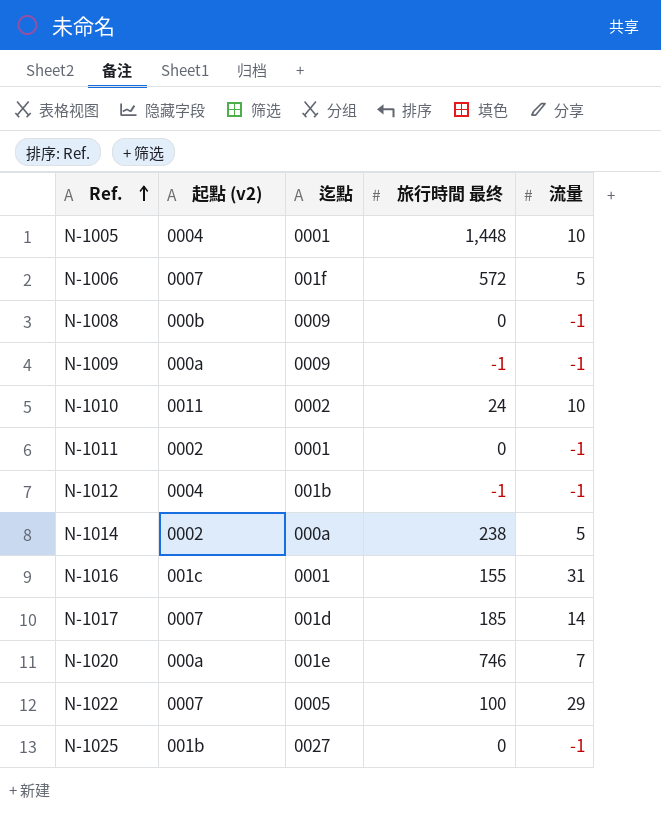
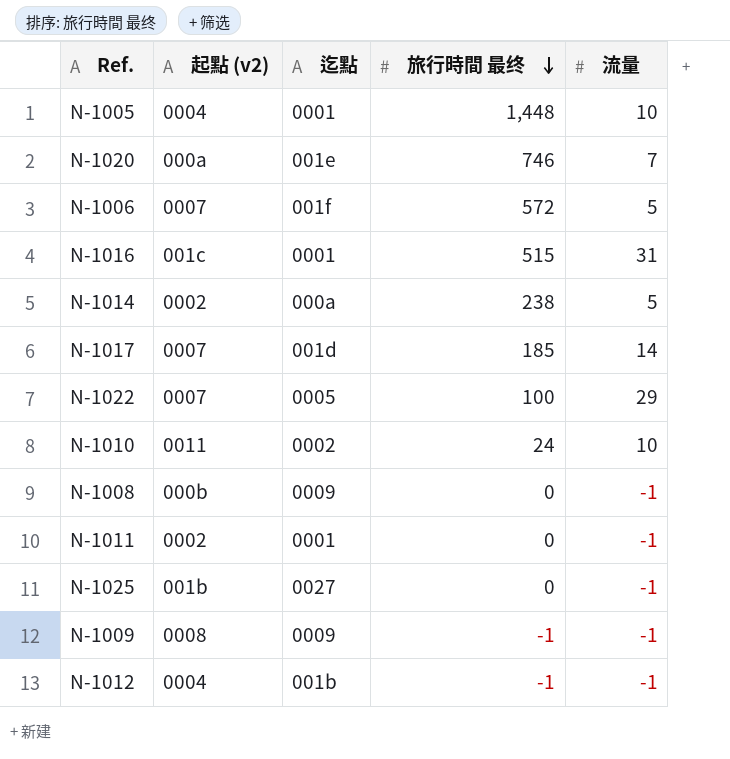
row order: Ref. ascending -> 旅行時間 最终 descending
N-1016 | 旅行時間 最终: 155 -> 515
N-1009 | 起點 (v2): 000a -> 0008

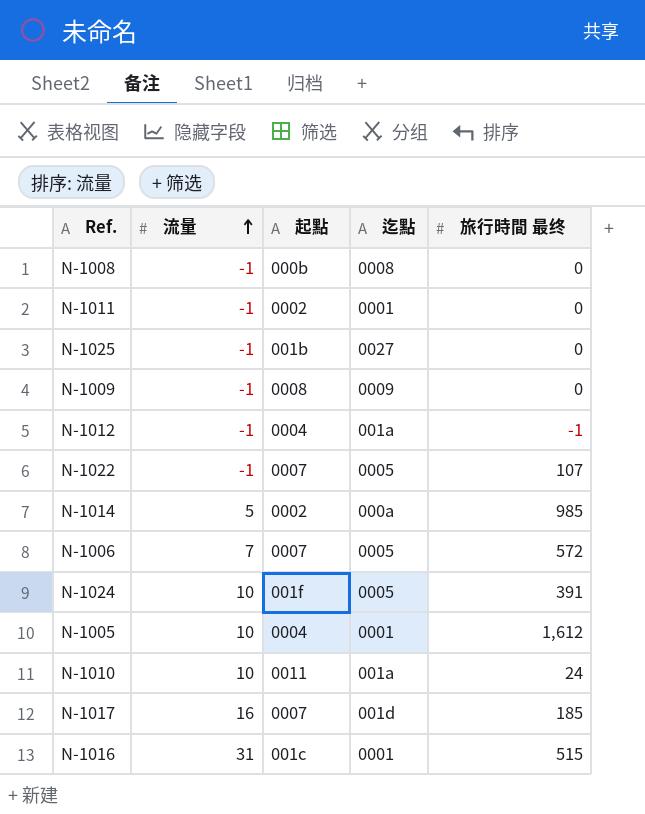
row order: 旅行時間 最终 descending -> 流量 ascending
column 流量 | position: 5 -> 2
column name: 起點 (v2) -> 起點
row N-1020: 000a | 001e | 746 | 7 -> none
N-1008 | 迄點: 0009 -> 0008
N-1009 | 旅行時間 最终: -1 -> 0
N-1012 | 迄點: 001b -> 001a
N-1022 | 流量: 29 -> -1
N-1022 | 旅行時間 最终: 100 -> 107
N-1014 | 旅行時間 最终: 238 -> 985
N-1006 | 流量: 5 -> 7
N-1006 | 迄點: 001f -> 0005
row N-1024: none -> 10 | 001f | 0005 | 391
N-1005 | 旅行時間 最终: 1,448 -> 1,612
N-1010 | 迄點: 0002 -> 001a
N-1017 | 流量: 14 -> 16

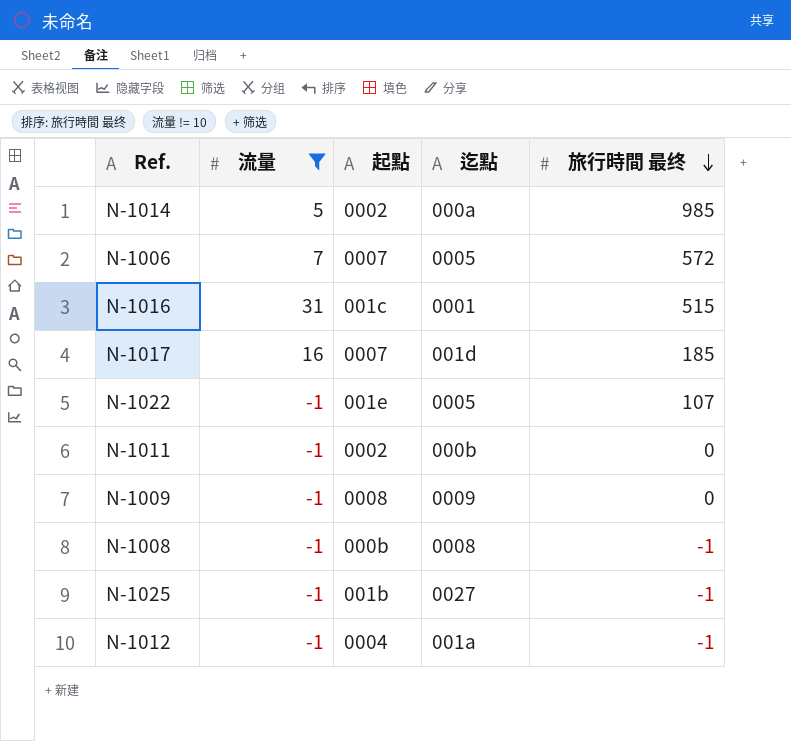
filter: none -> 流量 != 10
row order: 流量 ascending -> 旅行時間 最终 descending
N-1022 | 起點: 0007 -> 001e
N-1011 | 迄點: 0001 -> 000b
N-1008 | 旅行時間 最终: 0 -> -1
N-1025 | 旅行時間 最终: 0 -> -1

